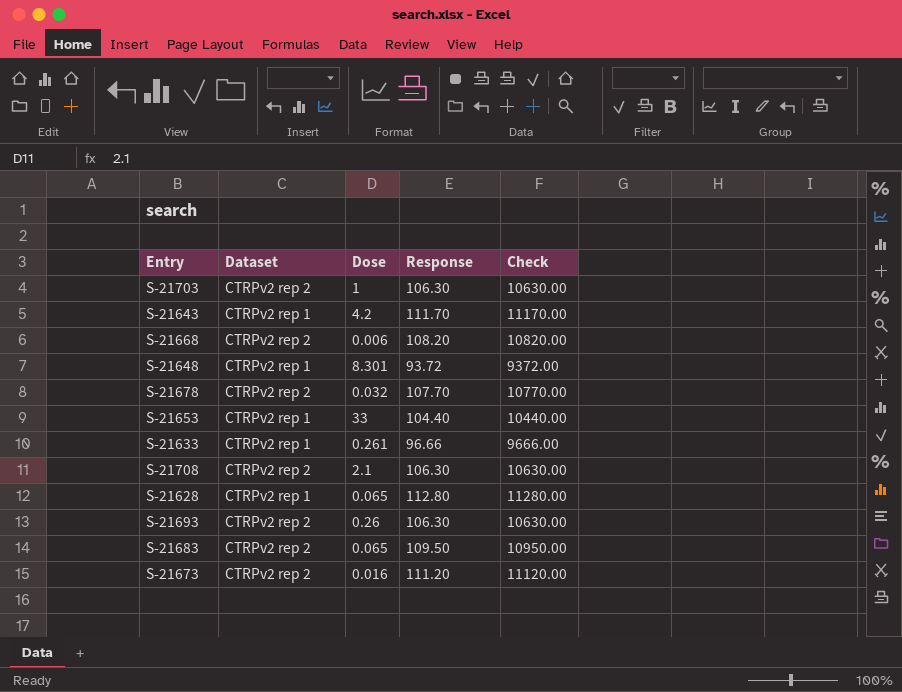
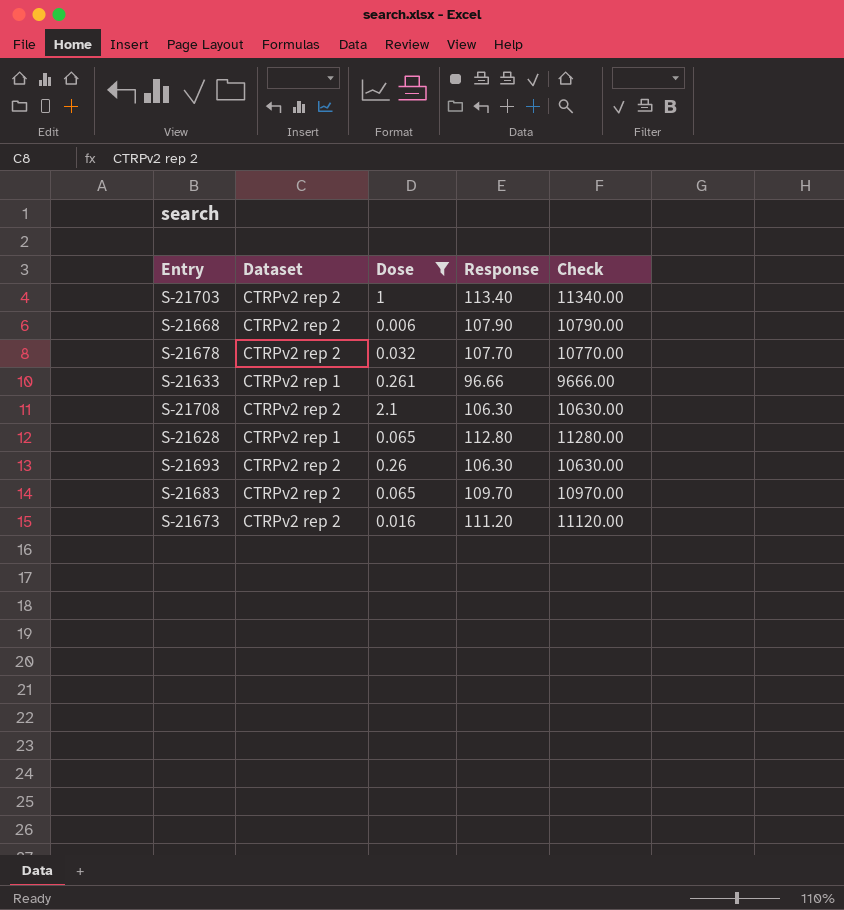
filter: none -> Dose <= 2.1
S-21703 | Response: 106.30 -> 113.40
S-21703 | Check: 10630.00 -> 11340.00
S-21668 | Response: 108.20 -> 107.90
S-21668 | Check: 10820.00 -> 10790.00
S-21683 | Response: 109.50 -> 109.70
S-21683 | Check: 10950.00 -> 10970.00

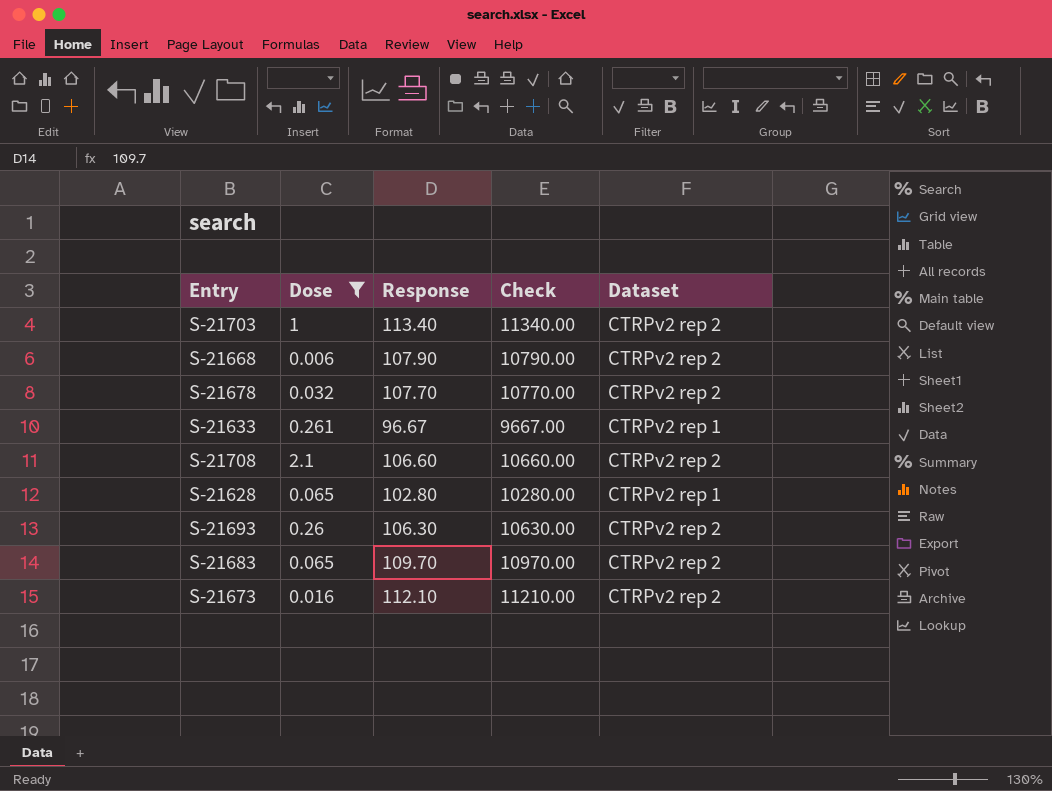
column Dataset | position: 2 -> 5
S-21633 | Response: 96.66 -> 96.67
S-21633 | Check: 9666.00 -> 9667.00
S-21708 | Response: 106.30 -> 106.60
S-21708 | Check: 10630.00 -> 10660.00
S-21628 | Response: 112.80 -> 102.80
S-21628 | Check: 11280.00 -> 10280.00
S-21673 | Response: 111.20 -> 112.10
S-21673 | Check: 11120.00 -> 11210.00

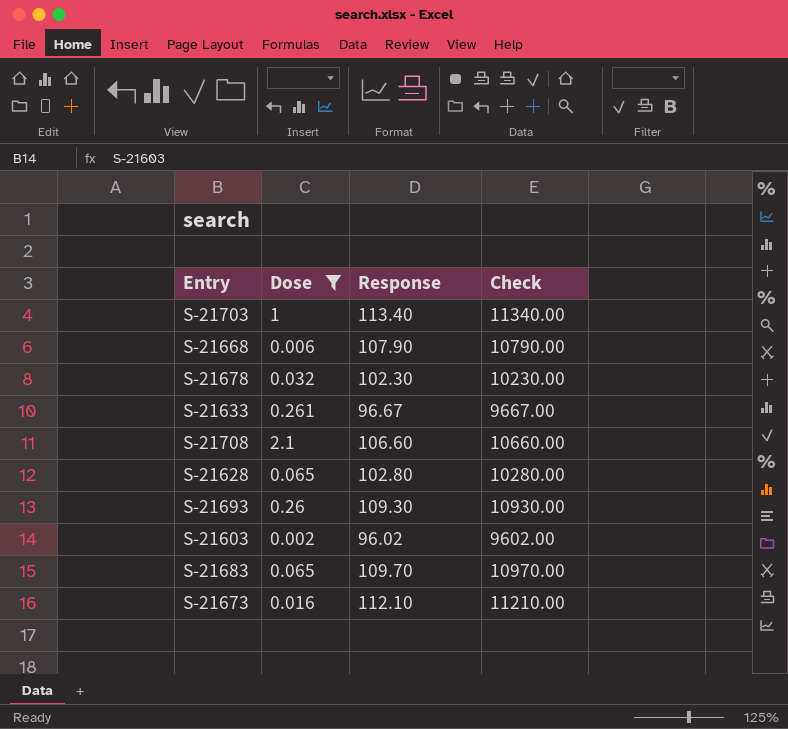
column Dataset | position: 5 -> none
S-21678 | Response: 107.70 -> 102.30
S-21678 | Check: 10770.00 -> 10230.00
S-21693 | Response: 106.30 -> 109.30
S-21693 | Check: 10630.00 -> 10930.00
row S-21603: none -> 0.002 | 96.02 | 9602.00

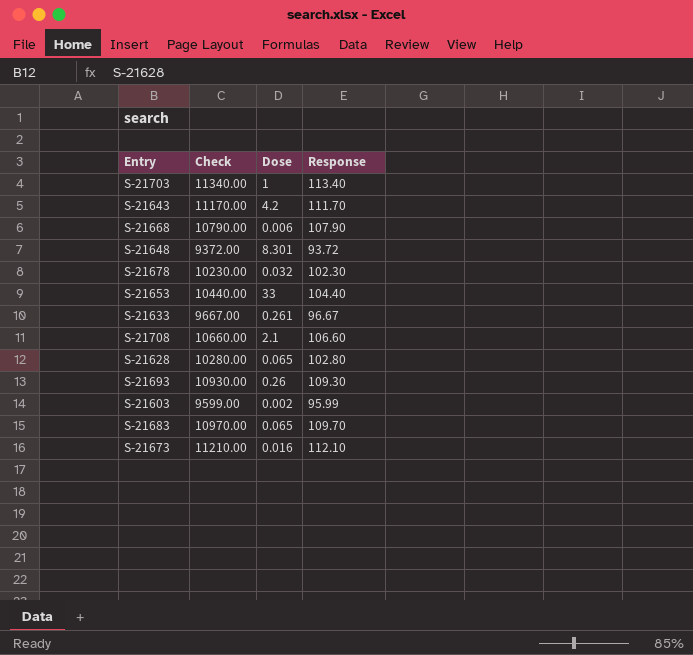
filter: Dose <= 2.1 -> none
column Check | position: 4 -> 2
S-21603 | Check: 9602.00 -> 9599.00
S-21603 | Response: 96.02 -> 95.99

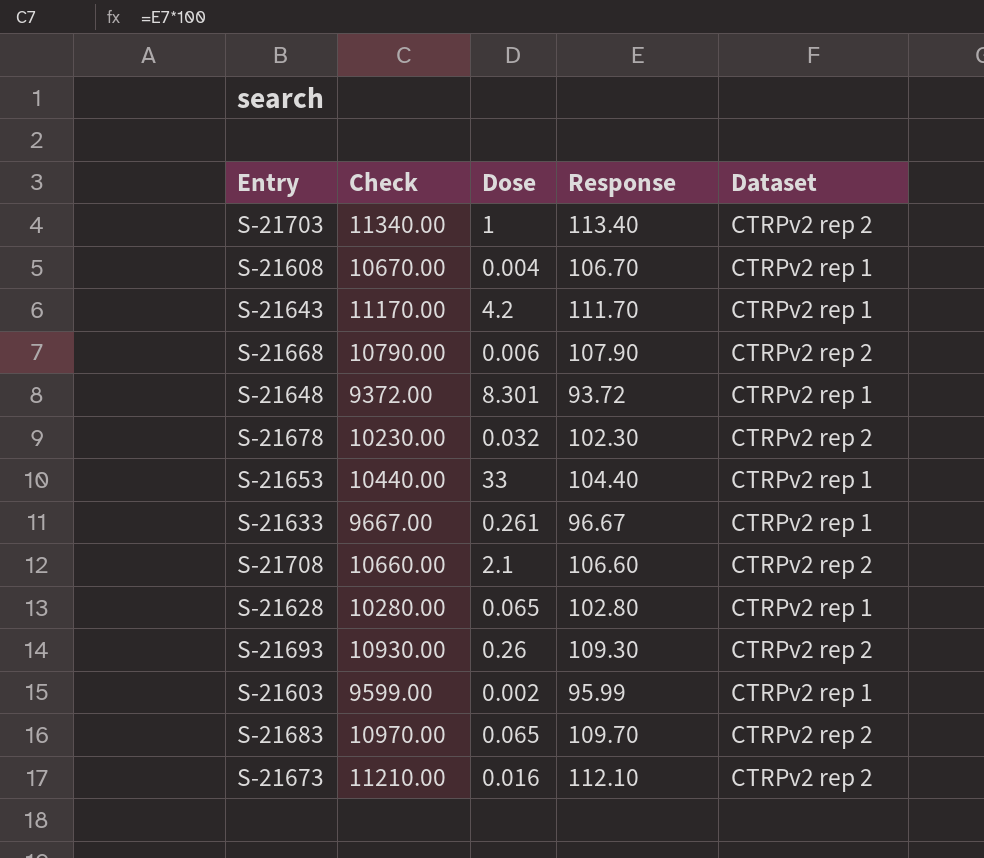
column Dataset | position: none -> 5
row S-21608: none -> 10670.00 | 0.004 | 106.70 | CTRPv2 rep 1

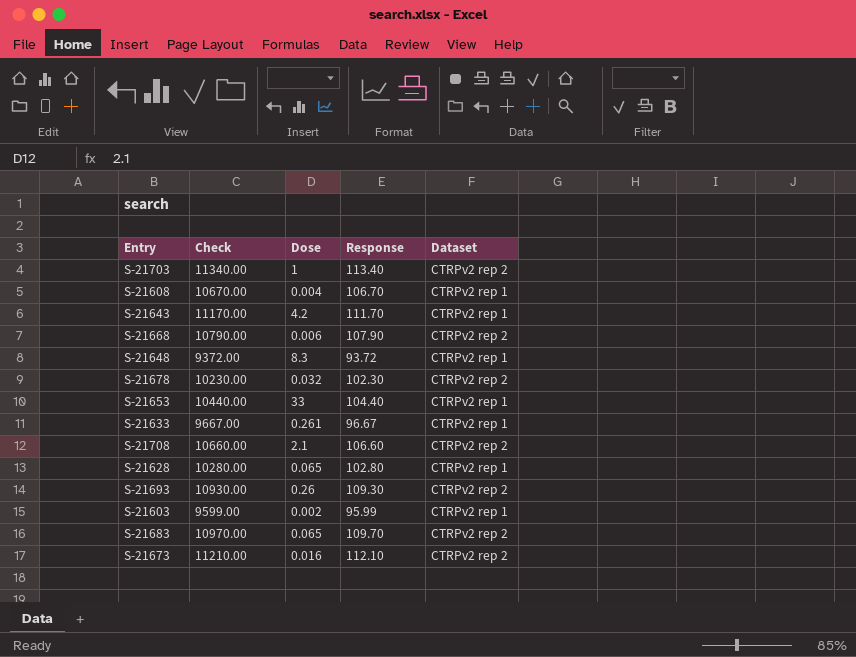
S-21648 | Dose: 8.301 -> 8.3

